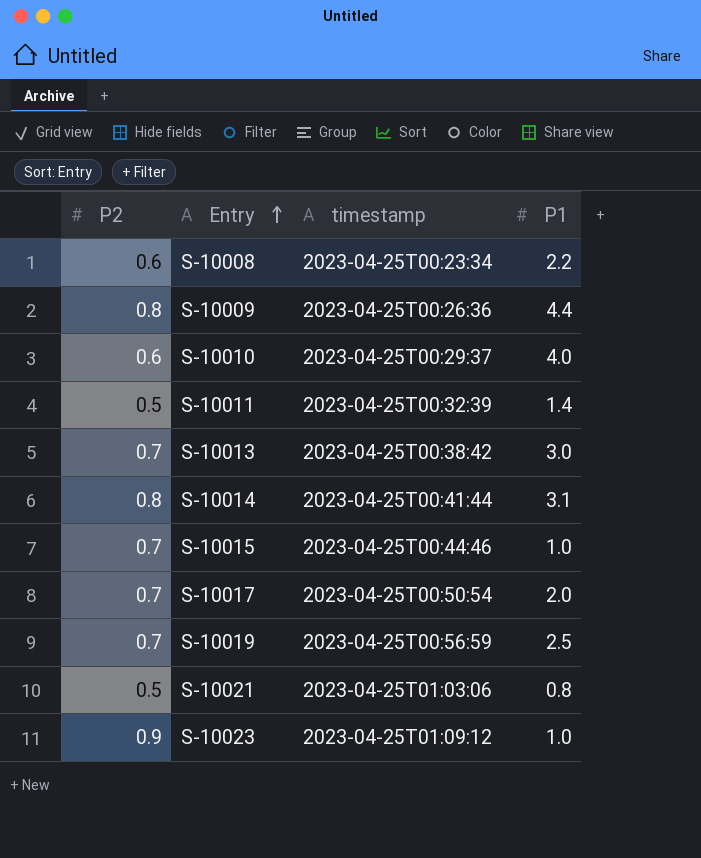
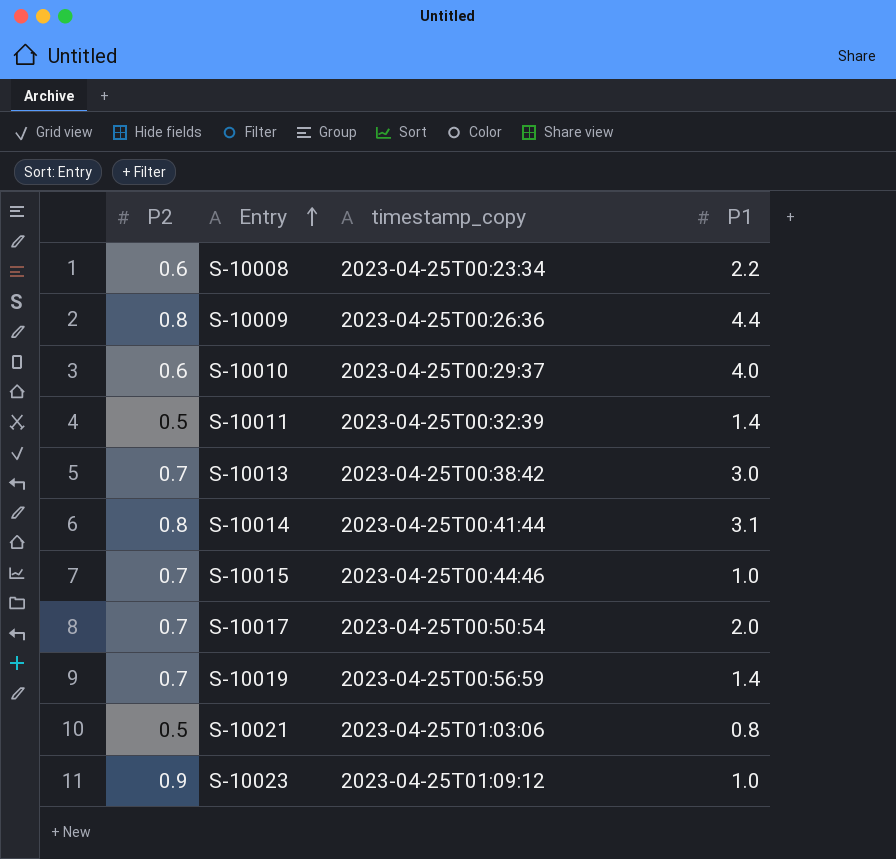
column name: timestamp -> timestamp_copy
S-10019 | P1: 2.5 -> 1.4

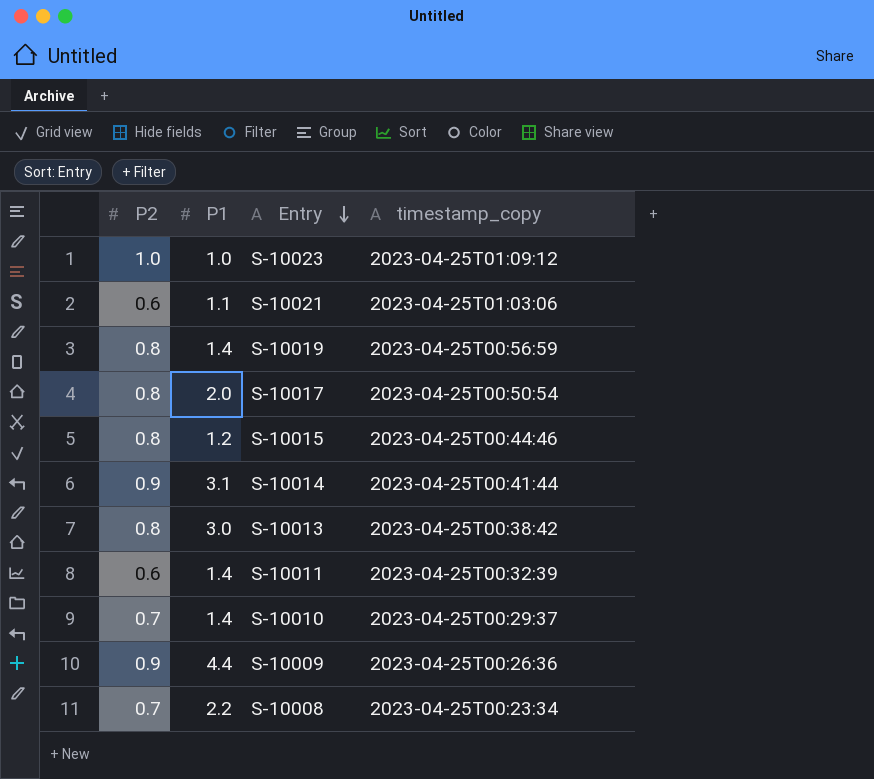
row order: Entry ascending -> Entry descending
column P1 | position: 4 -> 2
S-10023 | P2: 0.9 -> 1.0
S-10021 | P2: 0.5 -> 0.6
S-10021 | P1: 0.8 -> 1.1
S-10019 | P2: 0.7 -> 0.8
S-10017 | P2: 0.7 -> 0.8
S-10015 | P2: 0.7 -> 0.8
S-10015 | P1: 1.0 -> 1.2
S-10014 | P2: 0.8 -> 0.9
S-10013 | P2: 0.7 -> 0.8
S-10011 | P2: 0.5 -> 0.6
S-10010 | P2: 0.6 -> 0.7
S-10010 | P1: 4.0 -> 1.4
S-10009 | P2: 0.8 -> 0.9
S-10008 | P2: 0.6 -> 0.7

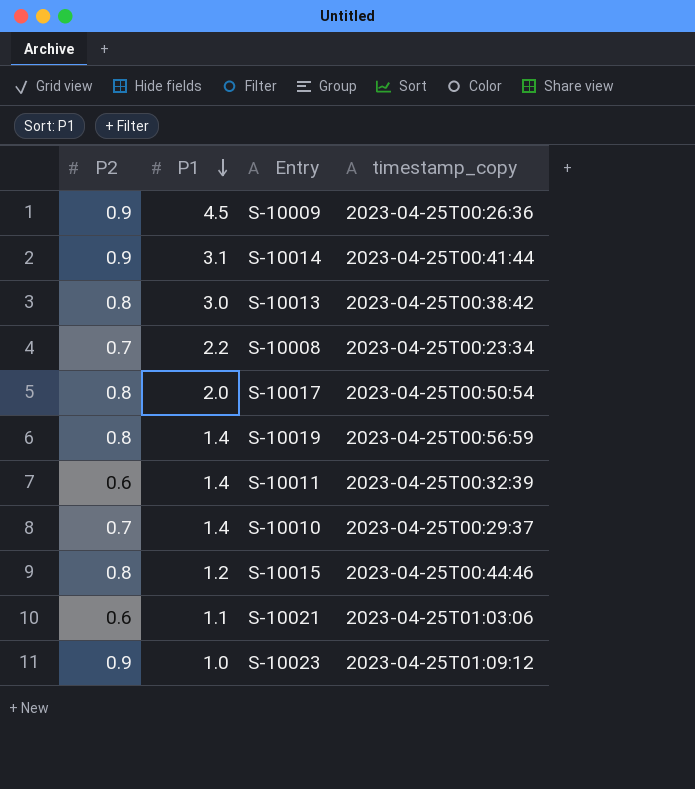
row order: Entry descending -> P1 descending
S-10009 | P1: 4.4 -> 4.5
S-10023 | P2: 1.0 -> 0.9

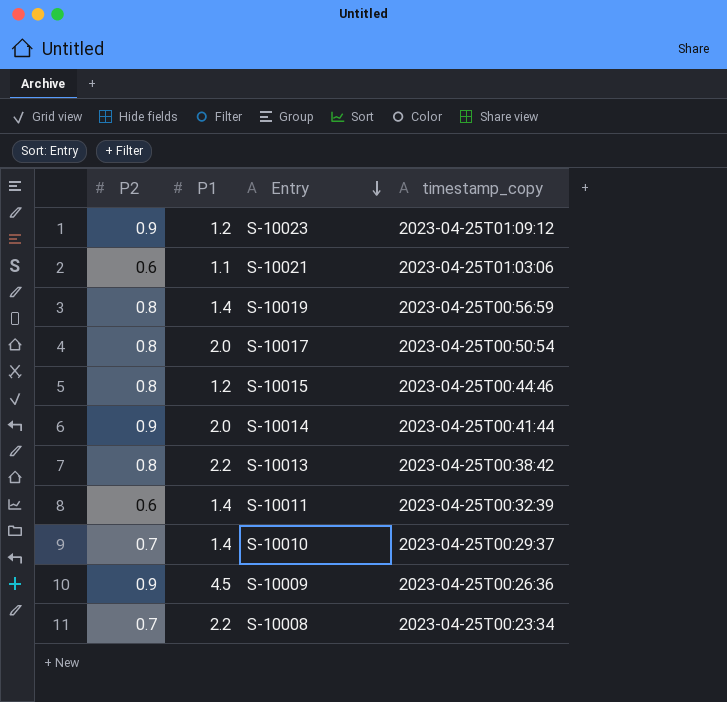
row order: P1 descending -> Entry descending
S-10023 | P1: 1.0 -> 1.2
S-10014 | P1: 3.1 -> 2.0
S-10013 | P1: 3.0 -> 2.2

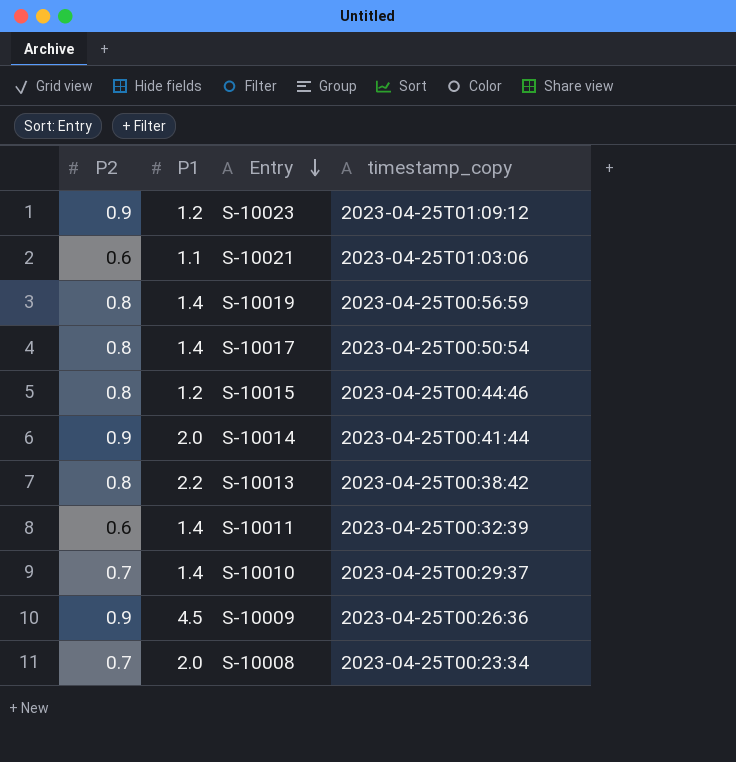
S-10017 | P1: 2.0 -> 1.4
S-10008 | P1: 2.2 -> 2.0

